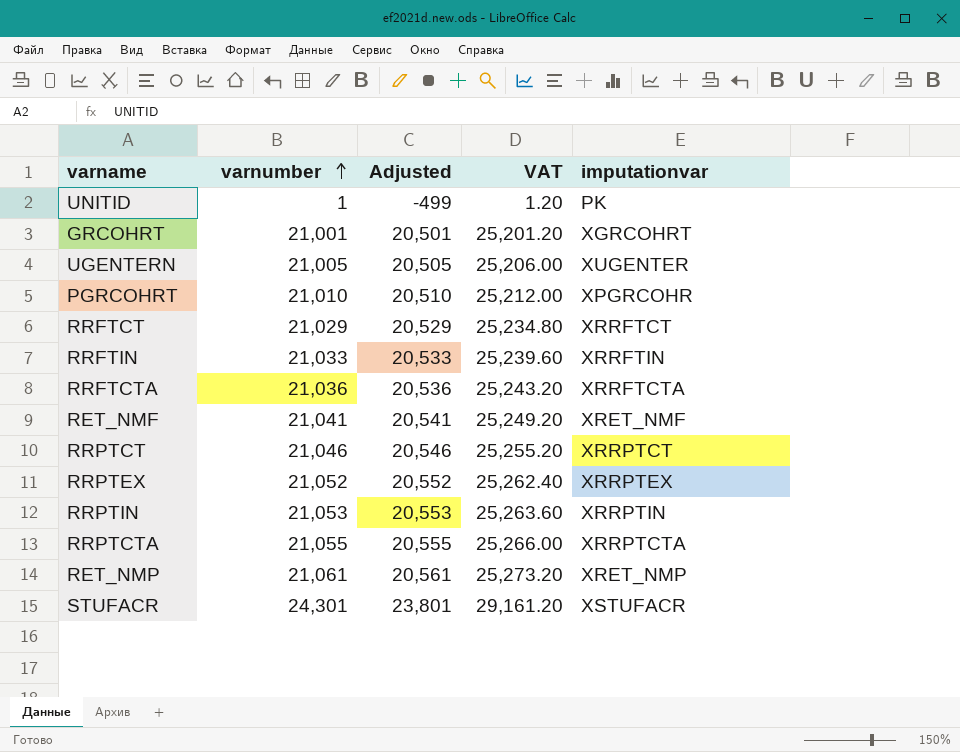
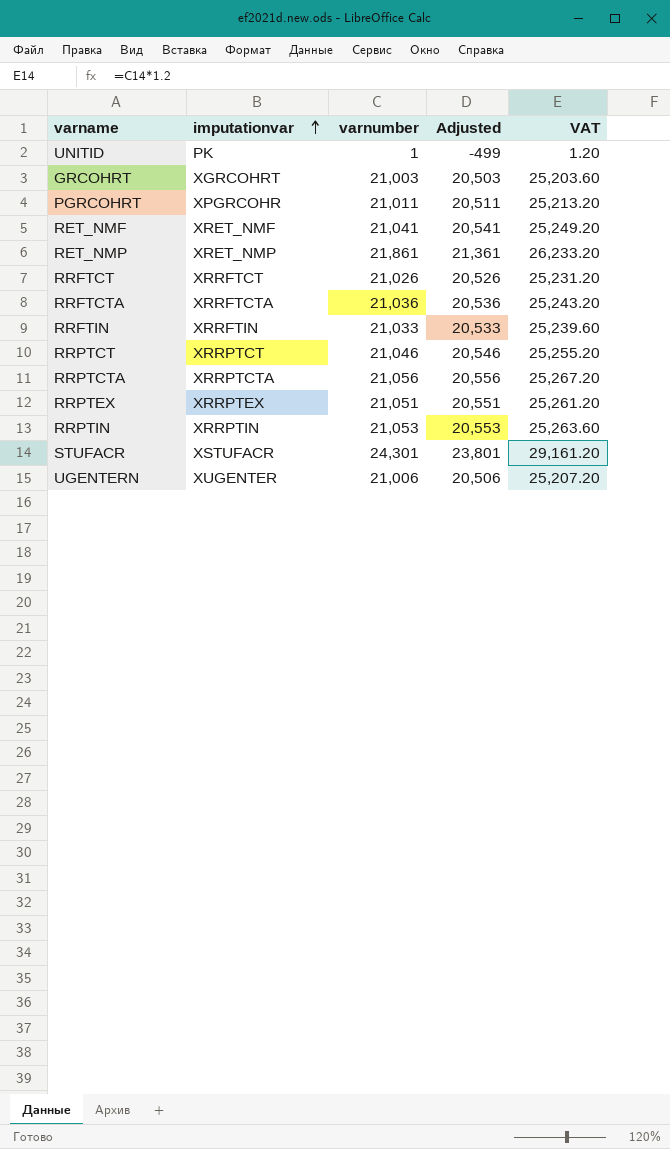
row order: varnumber ascending -> imputationvar ascending
column imputationvar | position: 5 -> 2
GRCOHRT | varnumber: 21,001 -> 21,003
GRCOHRT | Adjusted: 20,501 -> 20,503
GRCOHRT | VAT: 25,201.20 -> 25,203.60
PGRCOHRT | varnumber: 21,010 -> 21,011
PGRCOHRT | Adjusted: 20,510 -> 20,511
PGRCOHRT | VAT: 25,212.00 -> 25,213.20
RET_NMP | varnumber: 21,061 -> 21,861
RET_NMP | Adjusted: 20,561 -> 21,361
RET_NMP | VAT: 25,273.20 -> 26,233.20
RRFTCT | varnumber: 21,029 -> 21,026
RRFTCT | Adjusted: 20,529 -> 20,526
RRFTCT | VAT: 25,234.80 -> 25,231.20
RRPTCTA | varnumber: 21,055 -> 21,056
RRPTCTA | Adjusted: 20,555 -> 20,556
RRPTCTA | VAT: 25,266.00 -> 25,267.20
RRPTEX | varnumber: 21,052 -> 21,051
RRPTEX | Adjusted: 20,552 -> 20,551
RRPTEX | VAT: 25,262.40 -> 25,261.20
UGENTERN | varnumber: 21,005 -> 21,006
UGENTERN | Adjusted: 20,505 -> 20,506
UGENTERN | VAT: 25,206.00 -> 25,207.20

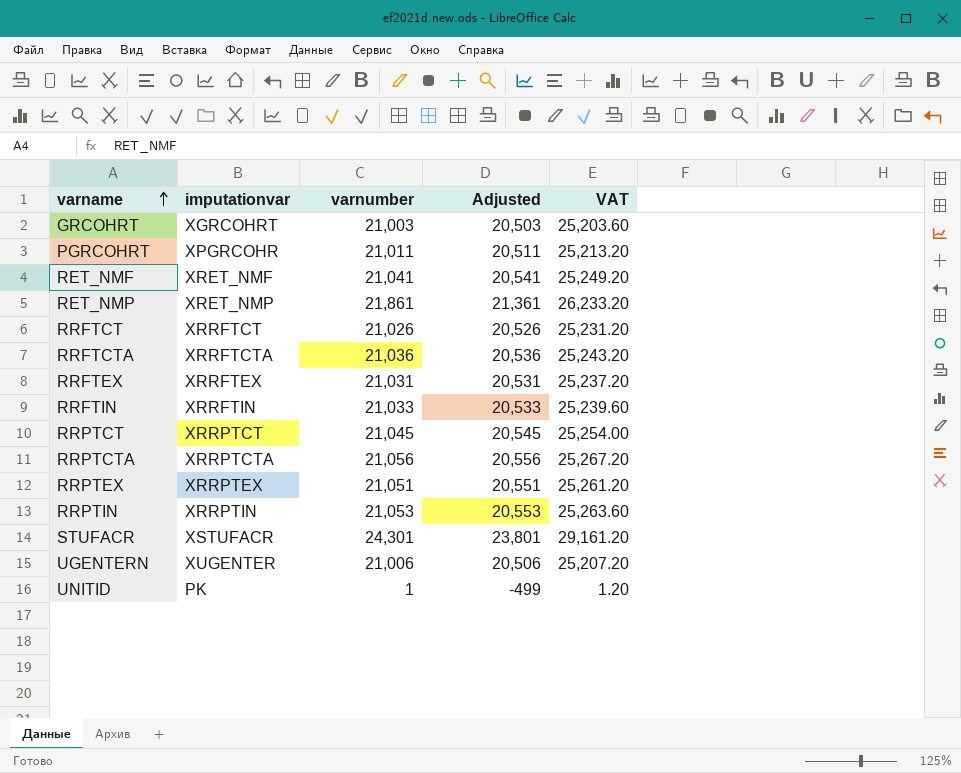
row order: imputationvar ascending -> varname ascending
row RRFTEX: none -> XRRFTEX | 21,031 | 20,531 | 25,237.20
RRPTCT | varnumber: 21,046 -> 21,045
RRPTCT | Adjusted: 20,546 -> 20,545
RRPTCT | VAT: 25,255.20 -> 25,254.00

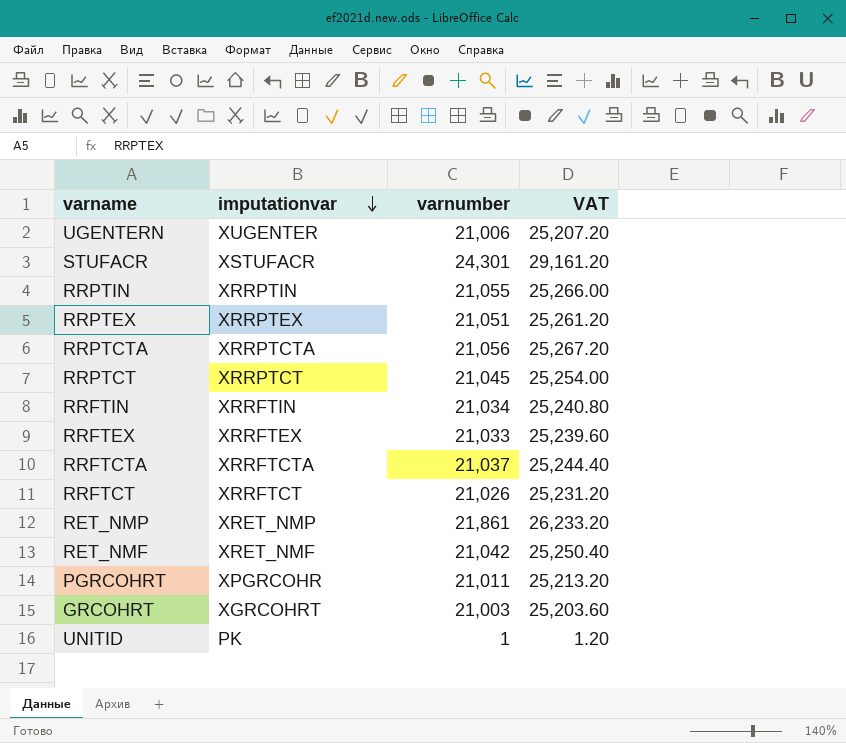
row order: varname ascending -> imputationvar descending
column Adjusted | formula: [varnumber] - 500 -> none
RRPTIN | varnumber: 21,053 -> 21,055
RRPTIN | VAT: 25,263.60 -> 25,266.00
RRFTIN | varnumber: 21,033 -> 21,034
RRFTIN | VAT: 25,239.60 -> 25,240.80
RRFTEX | varnumber: 21,031 -> 21,033
RRFTEX | VAT: 25,237.20 -> 25,239.60
RRFTCTA | varnumber: 21,036 -> 21,037
RRFTCTA | VAT: 25,243.20 -> 25,244.40
RET_NMF | varnumber: 21,041 -> 21,042
RET_NMF | VAT: 25,249.20 -> 25,250.40

